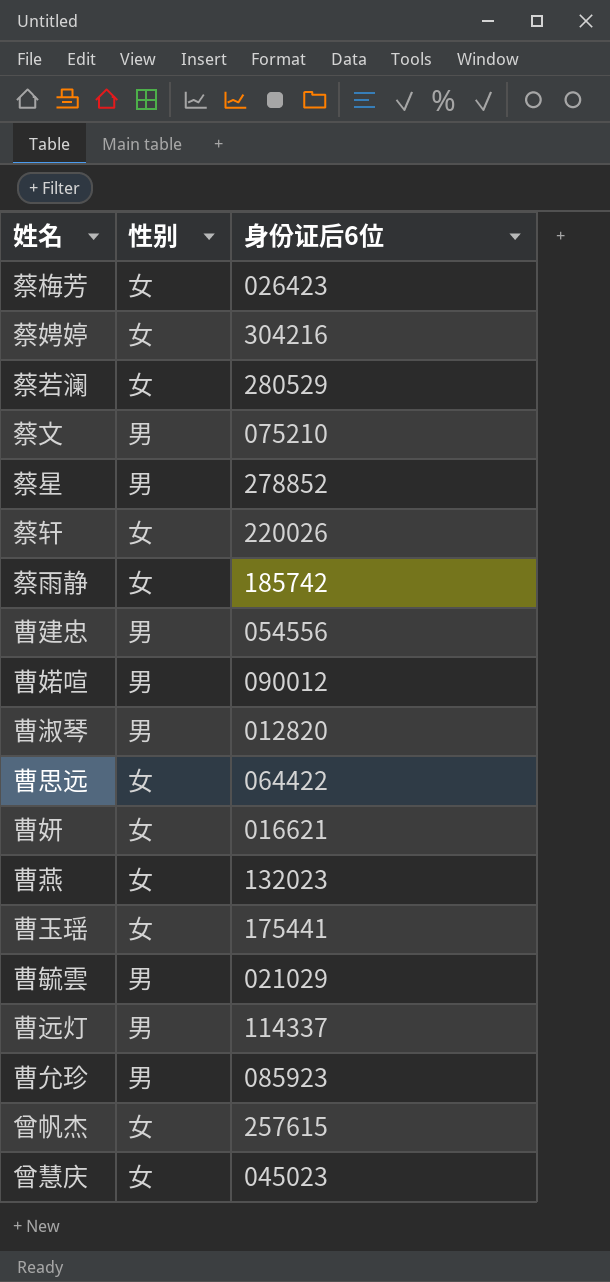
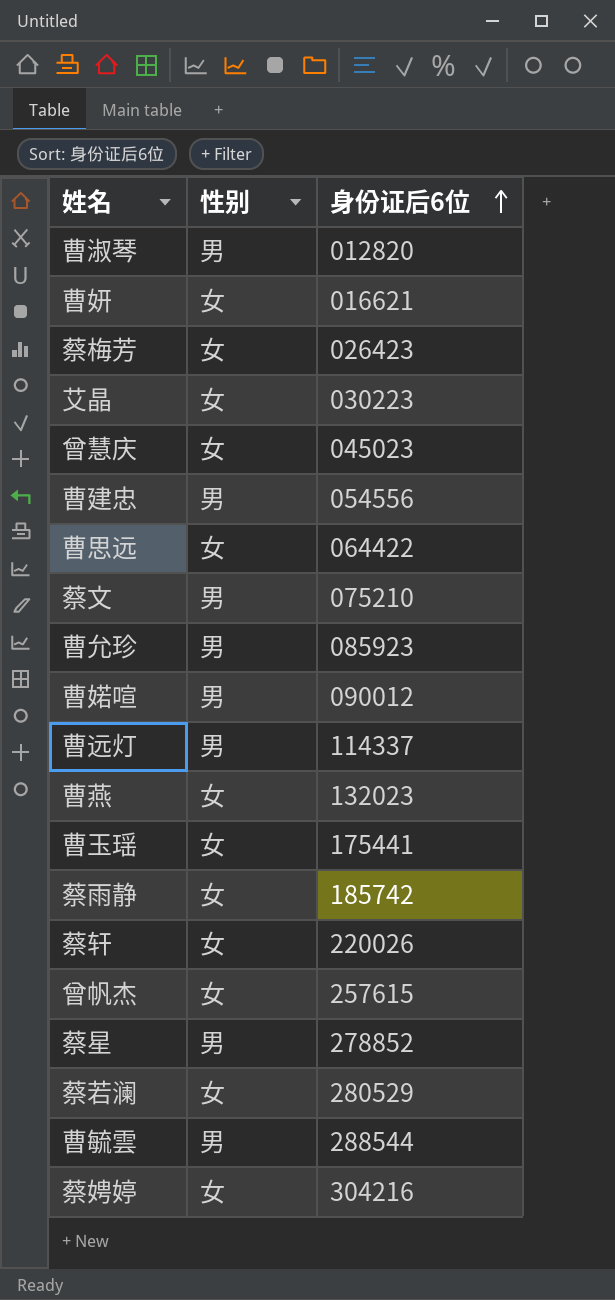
row order: none -> 身份证后6位 ascending
row 艾晶: none -> 女 | 030223
曹毓雲 | 身份证后6位: 021029 -> 288544

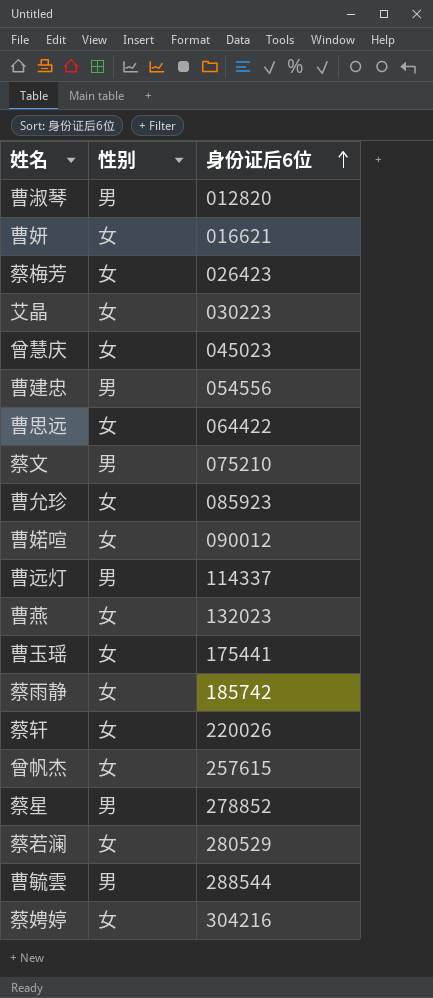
曹允珍 | 性别: 男 -> 女
曹婼喧 | 性别: 男 -> 女

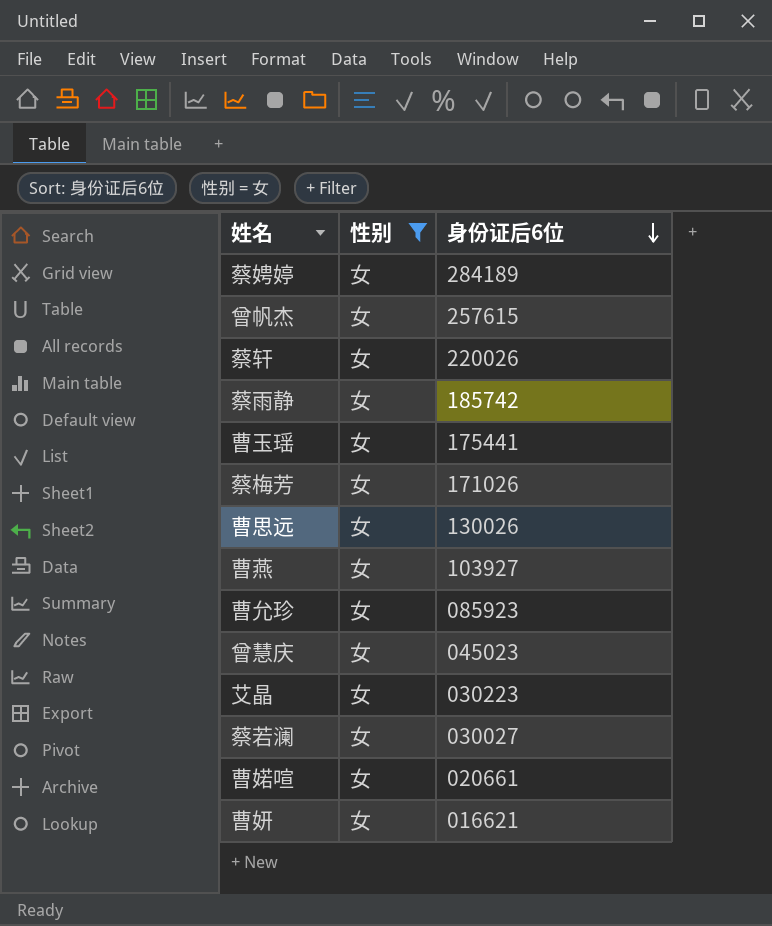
filter: none -> 性别 = 女
row order: 身份证后6位 ascending -> 身份证后6位 descending
蔡娉婷 | 身份证后6位: 304216 -> 284189
蔡梅芳 | 身份证后6位: 026423 -> 171026
曹思远 | 身份证后6位: 064422 -> 130026
曹燕 | 身份证后6位: 132023 -> 103927
蔡若澜 | 身份证后6位: 280529 -> 030027
曹婼喧 | 身份证后6位: 090012 -> 020661

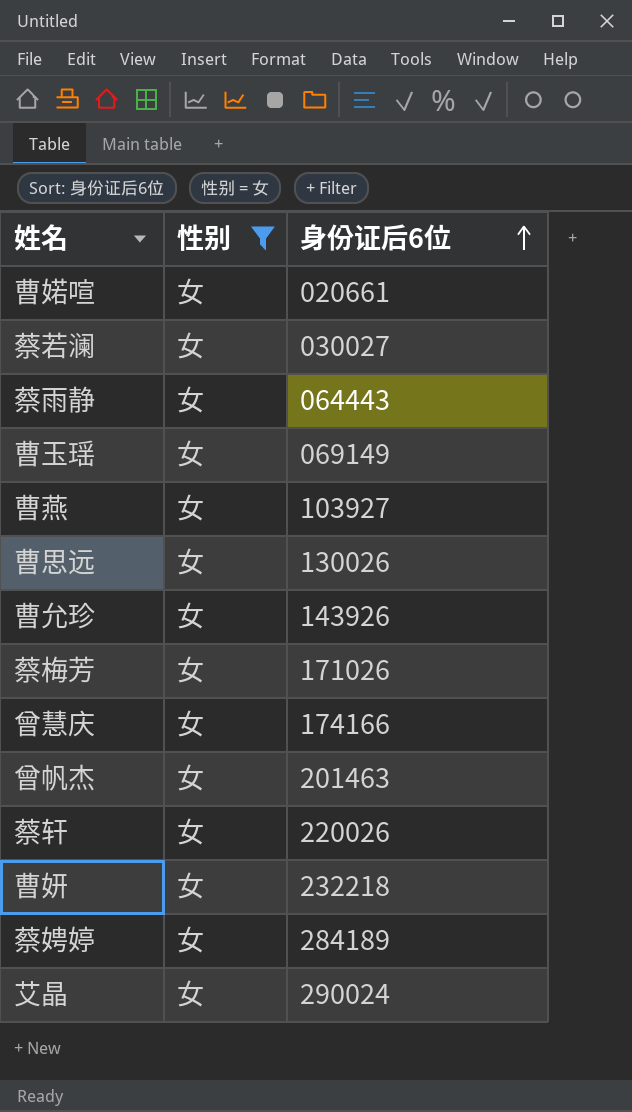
row order: 身份证后6位 descending -> 身份证后6位 ascending
蔡雨静 | 身份证后6位: 185742 -> 064443
曹玉瑶 | 身份证后6位: 175441 -> 069149
曹允珍 | 身份证后6位: 085923 -> 143926
曾慧庆 | 身份证后6位: 045023 -> 174166
曾帆杰 | 身份证后6位: 257615 -> 201463
曹妍 | 身份证后6位: 016621 -> 232218
艾晶 | 身份证后6位: 030223 -> 290024

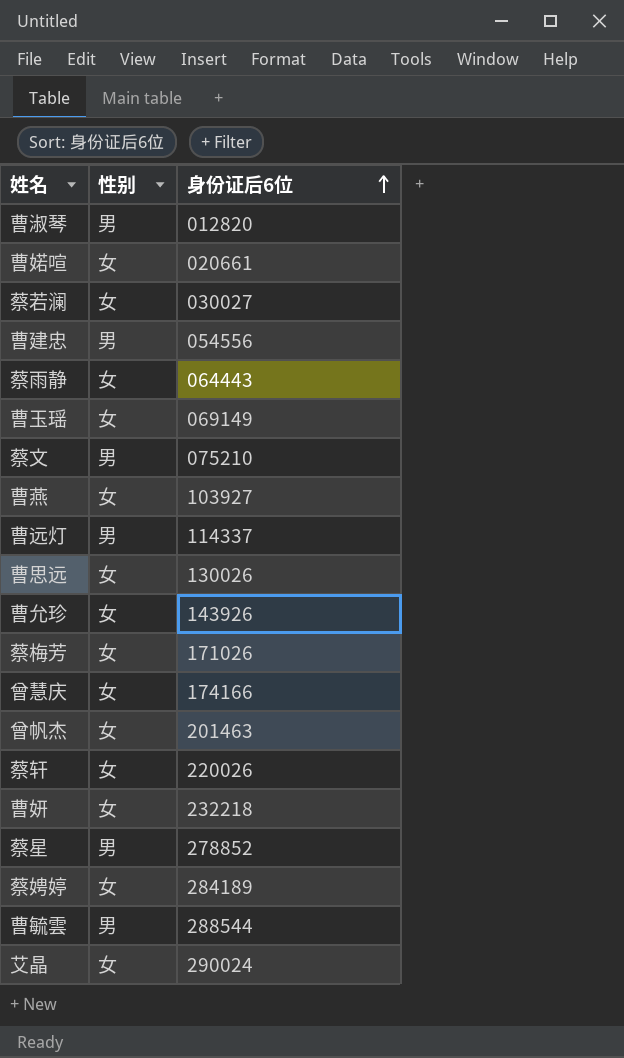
filter: 性别 = 女 -> none

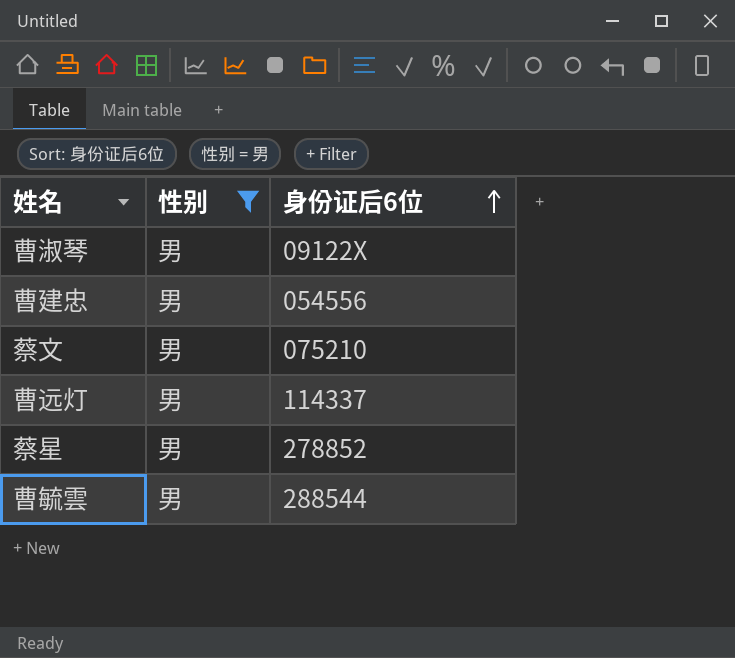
filter: none -> 性别 = 男
曹淑琴 | 身份证后6位: 012820 -> 09122X

